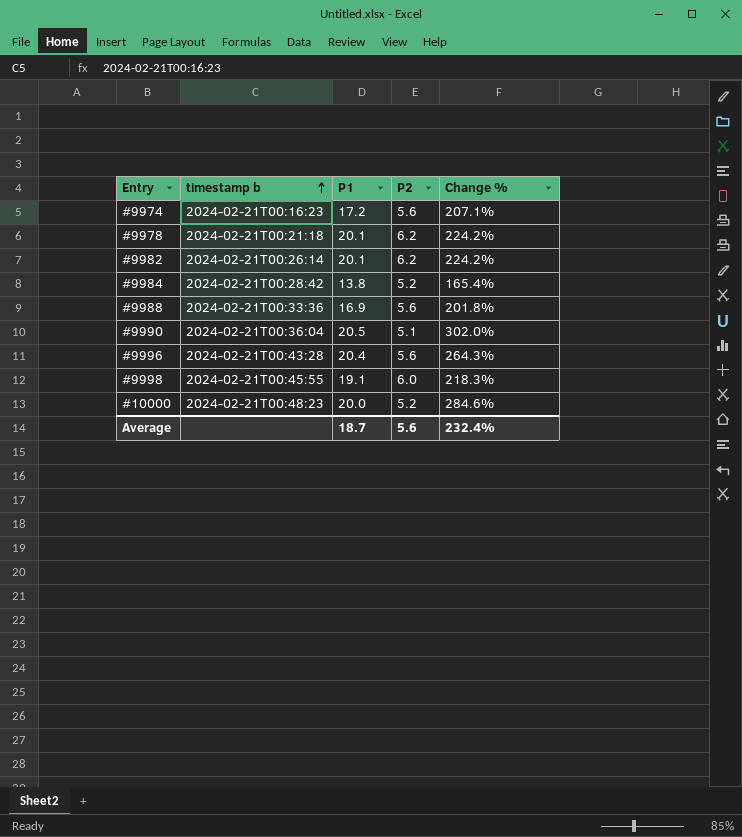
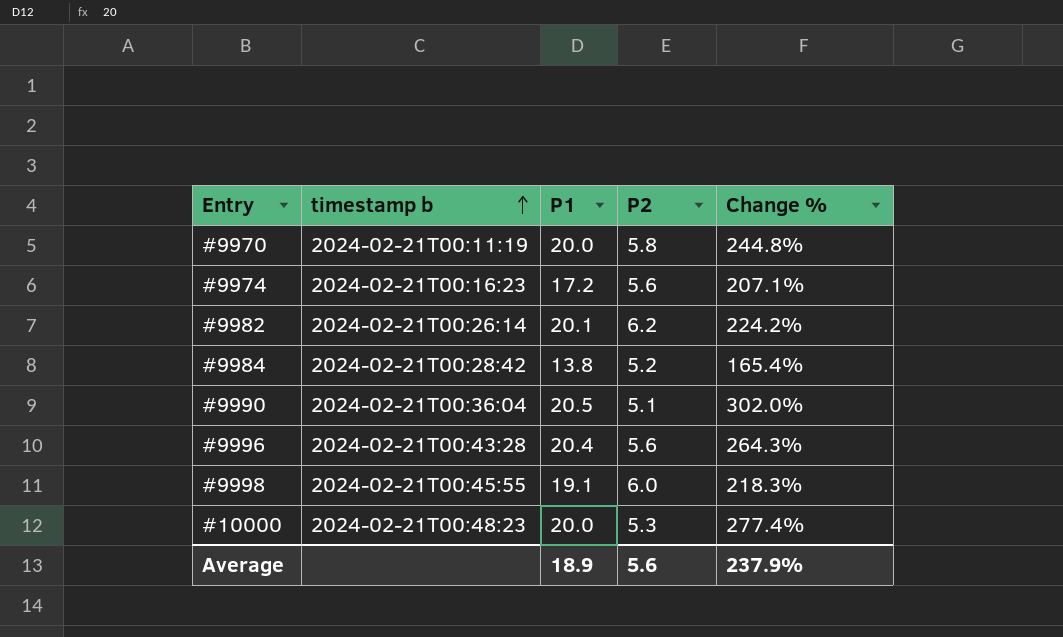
row #9978: 2024-02-21T00:21:18 | 20.1 | 6.2 | 224.2% -> none
row #9988: 2024-02-21T00:33:36 | 16.9 | 5.6 | 201.8% -> none
row #9970: none -> 2024-02-21T00:11:19 | 20.0 | 5.8 | 244.8%
#10000 | P2: 5.2 -> 5.3
#10000 | Change %: 284.6% -> 277.4%
Average | P1: 18.7 -> 18.9
Average | Change %: 232.4% -> 237.9%

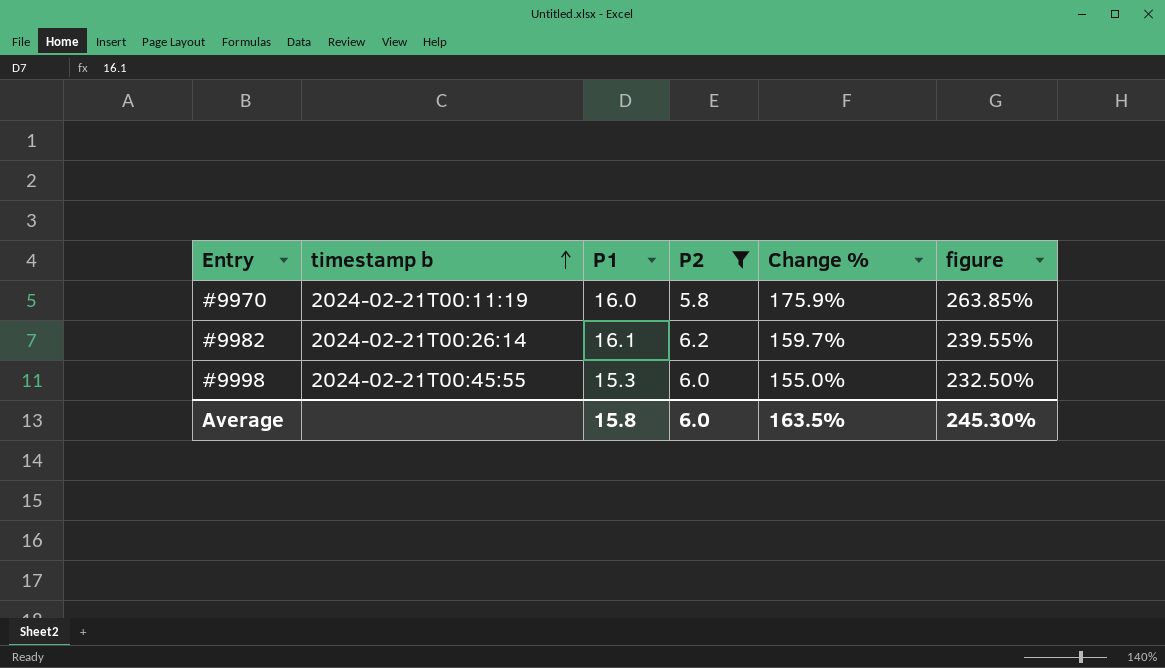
filter: none -> P2 >= 5.8
column figure | formula: none -> [Change %] * 1.5
#9970 | P1: 20.0 -> 16.0
#9970 | Change %: 244.8% -> 175.9%
#9982 | P1: 20.1 -> 16.1
#9982 | Change %: 224.2% -> 159.7%
#9998 | P1: 19.1 -> 15.3
#9998 | Change %: 218.3% -> 155.0%
Average | P1: 18.9 -> 15.8
Average | P2: 5.6 -> 6.0
Average | Change %: 237.9% -> 163.5%

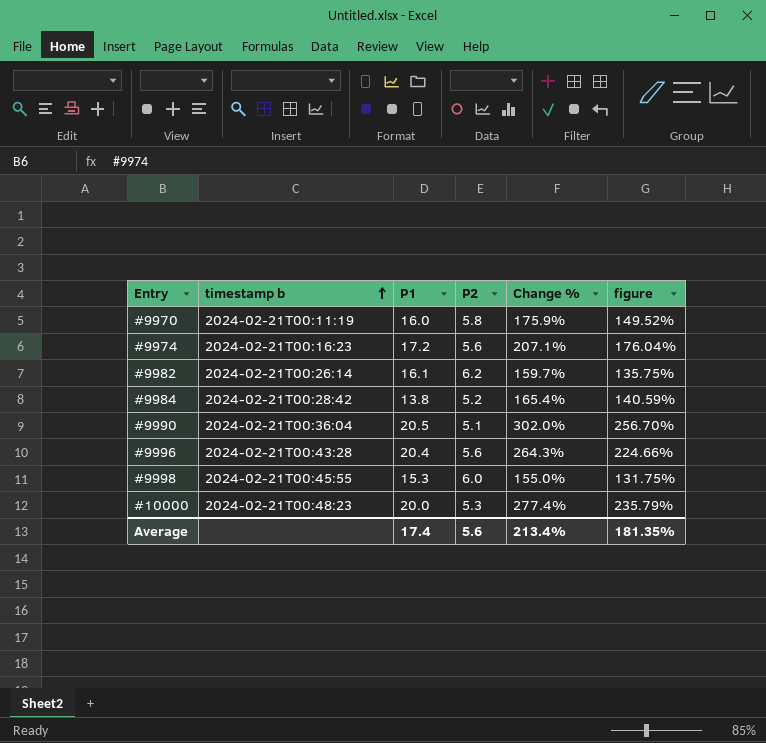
filter: P2 >= 5.8 -> none
column figure | formula: [Change %] * 1.5 -> [Change %] * 0.85
Average | P1: 15.8 -> 17.4
Average | P2: 6.0 -> 5.6
Average | Change %: 163.5% -> 213.4%
Average | figure: 245.30% -> 181.35%

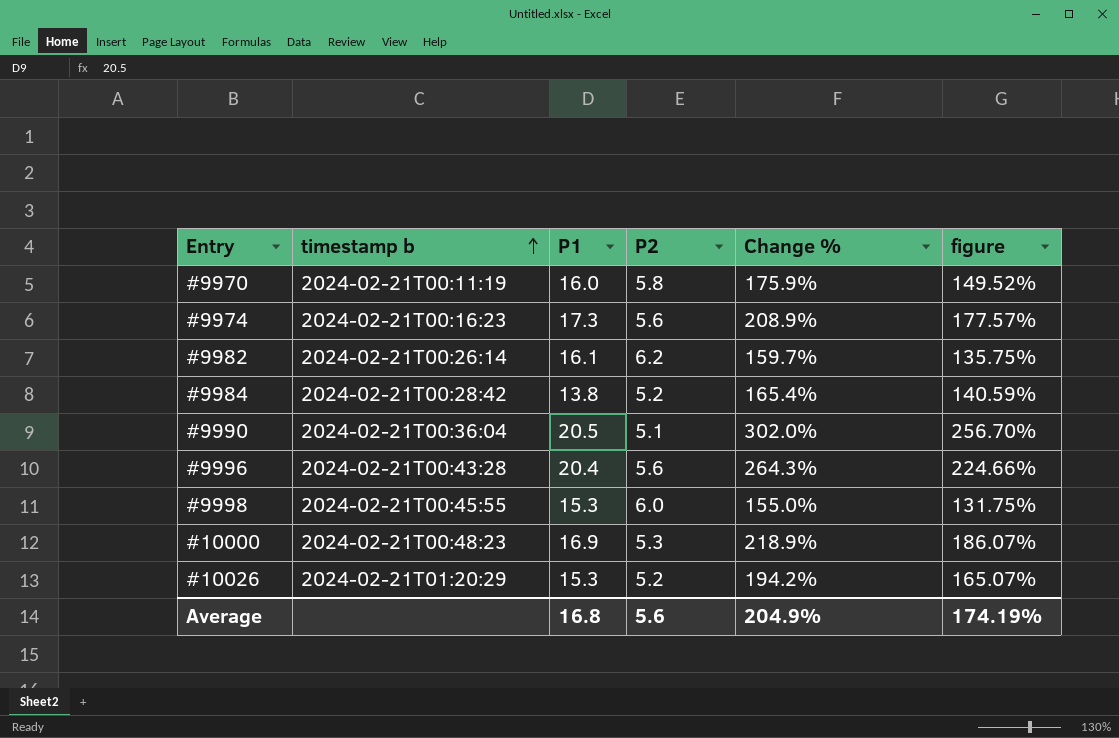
#9974 | P1: 17.2 -> 17.3
#9974 | Change %: 207.1% -> 208.9%
#9974 | figure: 176.04% -> 177.57%
#10000 | P1: 20.0 -> 16.9
#10000 | Change %: 277.4% -> 218.9%
#10000 | figure: 235.79% -> 186.07%
row #10026: none -> 2024-02-21T01:20:29 | 15.3 | 5.2 | 194.2% | 165.07%
Average | P1: 17.4 -> 16.8
Average | Change %: 213.4% -> 204.9%
Average | figure: 181.35% -> 174.19%

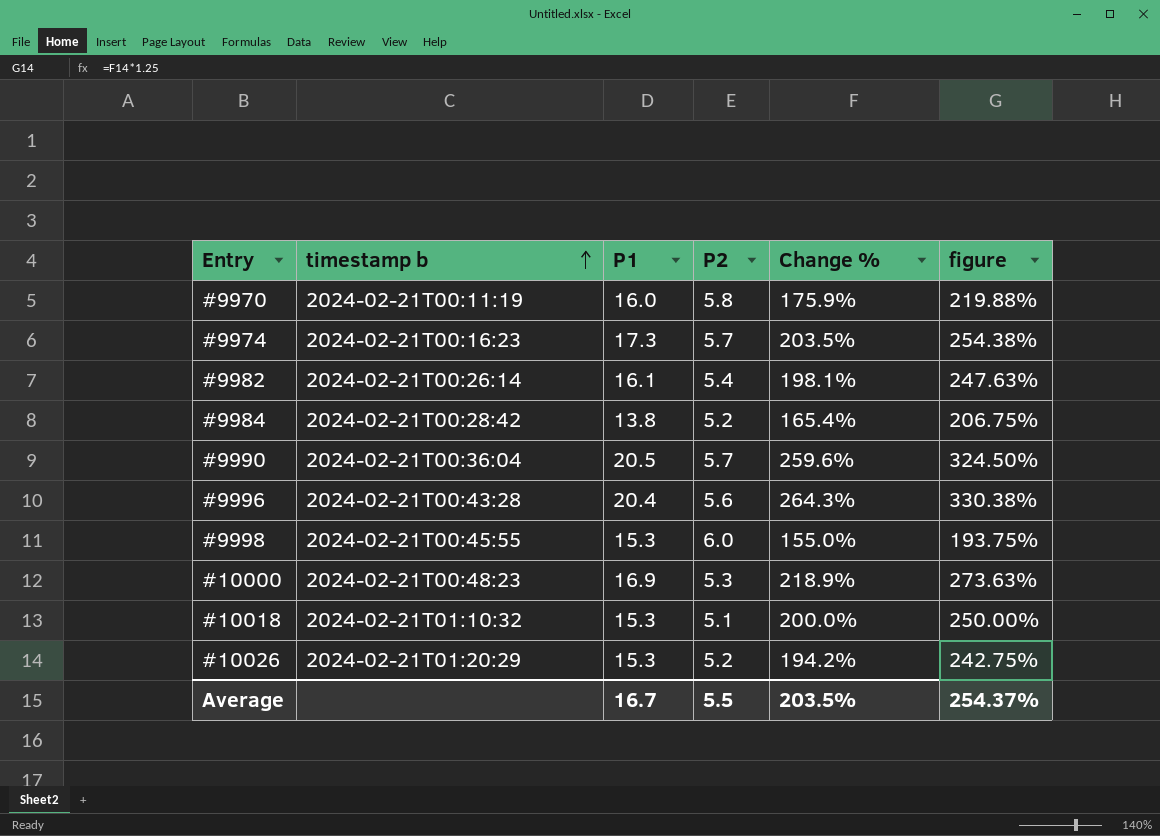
column figure | formula: [Change %] * 0.85 -> [Change %] * 1.25
#9974 | P2: 5.6 -> 5.7
#9974 | Change %: 208.9% -> 203.5%
#9982 | P2: 6.2 -> 5.4
#9982 | Change %: 159.7% -> 198.1%
#9990 | P2: 5.1 -> 5.7
#9990 | Change %: 302.0% -> 259.6%
row #10018: none -> 2024-02-21T01:10:32 | 15.3 | 5.1 | 200.0% | 250.00%
Average | P1: 16.8 -> 16.7
Average | P2: 5.6 -> 5.5
Average | Change %: 204.9% -> 203.5%
Average | figure: 174.19% -> 254.37%

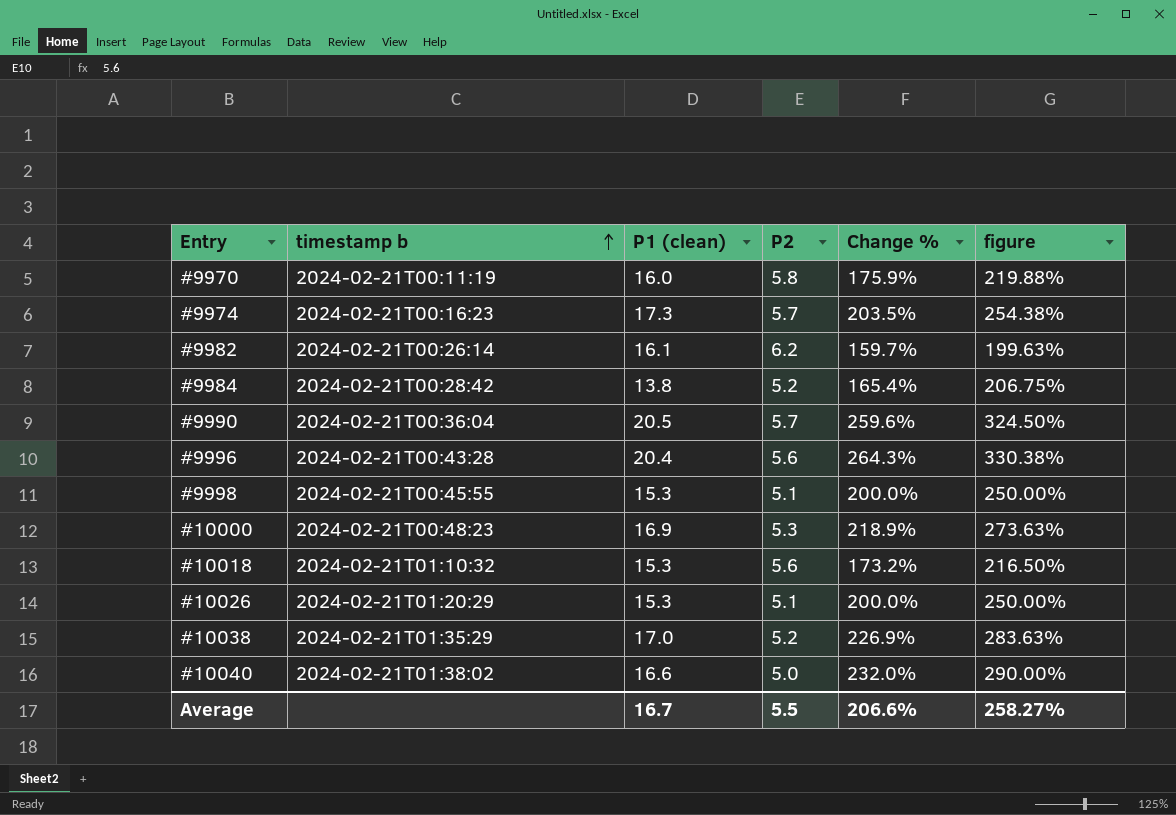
column name: P1 -> P1 (clean)
#9982 | P2: 5.4 -> 6.2
#9982 | Change %: 198.1% -> 159.7%
#9982 | figure: 247.63% -> 199.63%
#9998 | P2: 6.0 -> 5.1
#9998 | Change %: 155.0% -> 200.0%
#9998 | figure: 193.75% -> 250.00%
#10018 | P2: 5.1 -> 5.6
#10018 | Change %: 200.0% -> 173.2%
#10018 | figure: 250.00% -> 216.50%
#10026 | P2: 5.2 -> 5.1
#10026 | Change %: 194.2% -> 200.0%
#10026 | figure: 242.75% -> 250.00%
row #10038: none -> 2024-02-21T01:35:29 | 17.0 | 5.2 | 226.9% | 283.63%
row #10040: none -> 2024-02-21T01:38:02 | 16.6 | 5.0 | 232.0% | 290.00%
Average | Change %: 203.5% -> 206.6%
Average | figure: 254.37% -> 258.27%

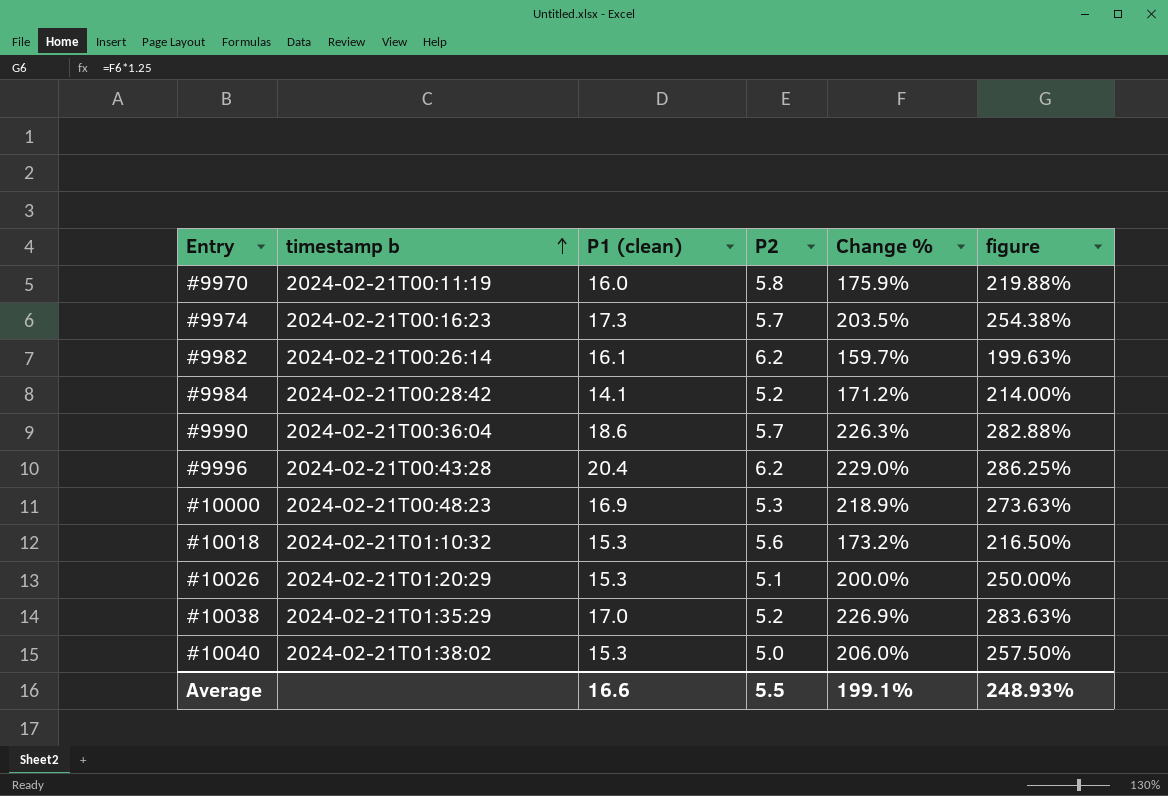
row #9998: 2024-02-21T00:45:55 | 15.3 | 5.1 | 200.0% | 250.00% -> none
#9984 | P1 (clean): 13.8 -> 14.1
#9984 | Change %: 165.4% -> 171.2%
#9984 | figure: 206.75% -> 214.00%
#9990 | P1 (clean): 20.5 -> 18.6
#9990 | Change %: 259.6% -> 226.3%
#9990 | figure: 324.50% -> 282.88%
#9996 | P2: 5.6 -> 6.2
#9996 | Change %: 264.3% -> 229.0%
#9996 | figure: 330.38% -> 286.25%
#10040 | P1 (clean): 16.6 -> 15.3
#10040 | Change %: 232.0% -> 206.0%
#10040 | figure: 290.00% -> 257.50%
Average | P1 (clean): 16.7 -> 16.6
Average | Change %: 206.6% -> 199.1%
Average | figure: 258.27% -> 248.93%

